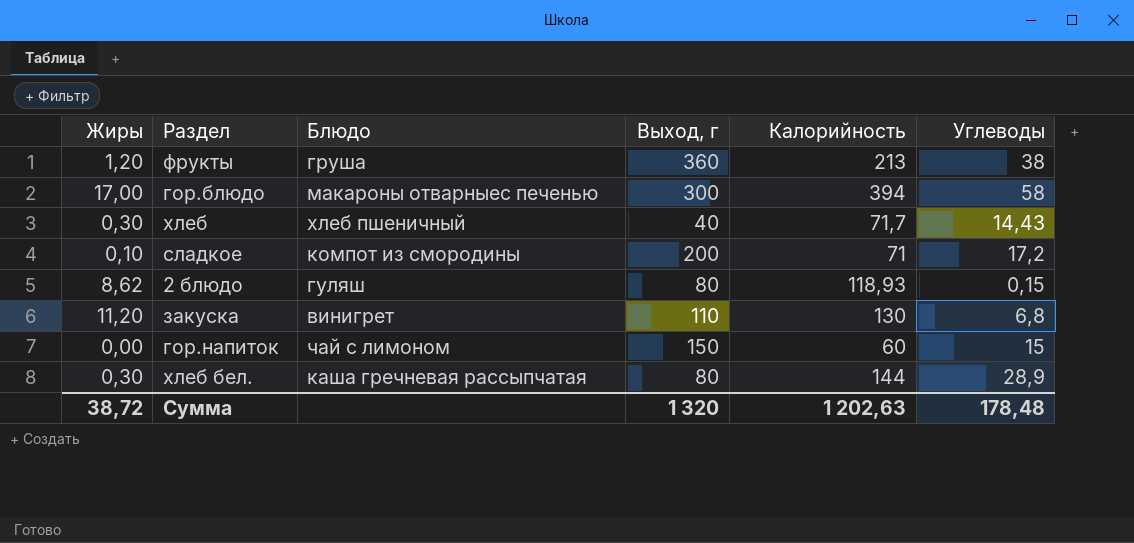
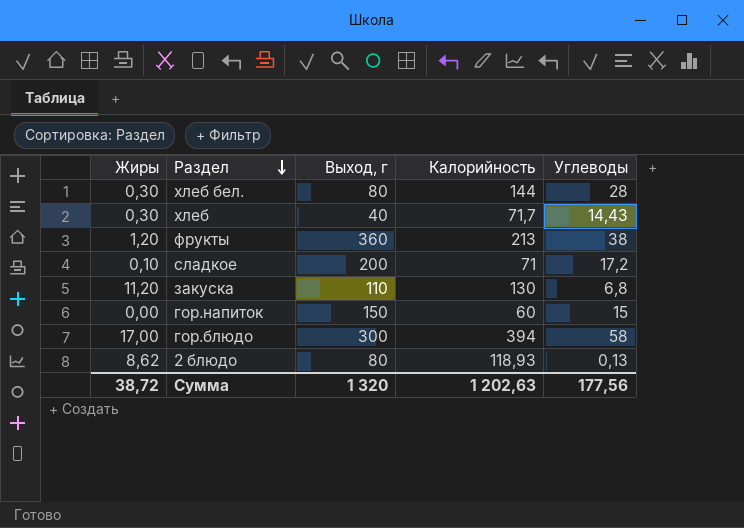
row order: none -> Раздел descending
column Блюдо | position: 3 -> none
хлеб бел. | Углеводы: 28,9 -> 28
2 блюдо | Углеводы: 0,15 -> 0,13
Сумма | Углеводы: 178,48 -> 177,56

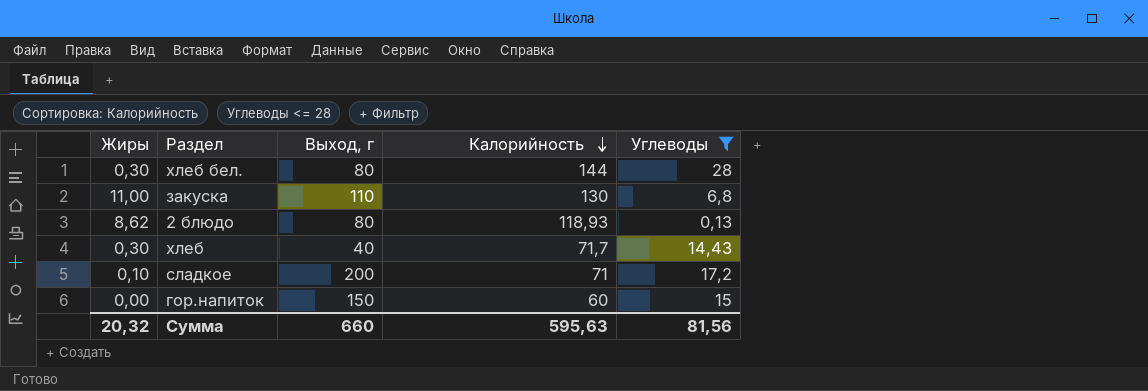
filter: none -> Углеводы <= 28
row order: Раздел descending -> Калорийность descending
закуска | Жиры: 11,20 -> 11,00
Сумма | Жиры: 38,72 -> 20,32
Сумма | Выход, г: 1 320 -> 660
Сумма | Калорийность: 1 202,63 -> 595,63
Сумма | Углеводы: 177,56 -> 81,56

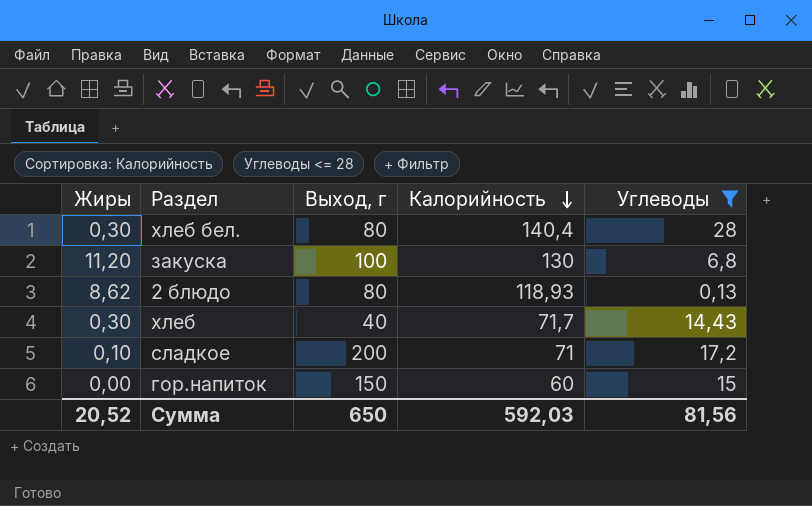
хлеб бел. | Калорийность: 144 -> 140,4
закуска | Жиры: 11,00 -> 11,20
закуска | Выход, г: 110 -> 100
Сумма | Жиры: 20,32 -> 20,52
Сумма | Выход, г: 660 -> 650
Сумма | Калорийность: 595,63 -> 592,03

